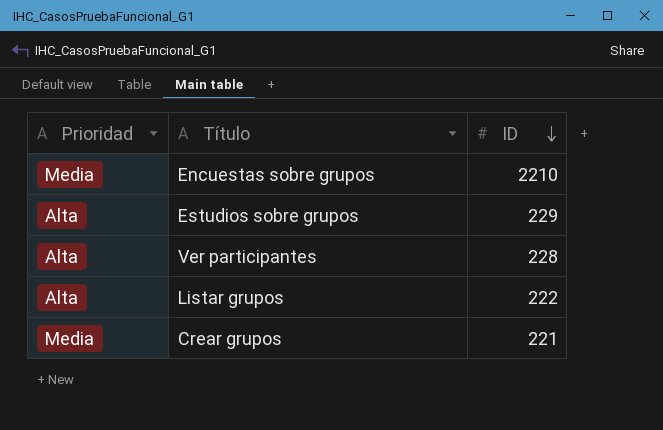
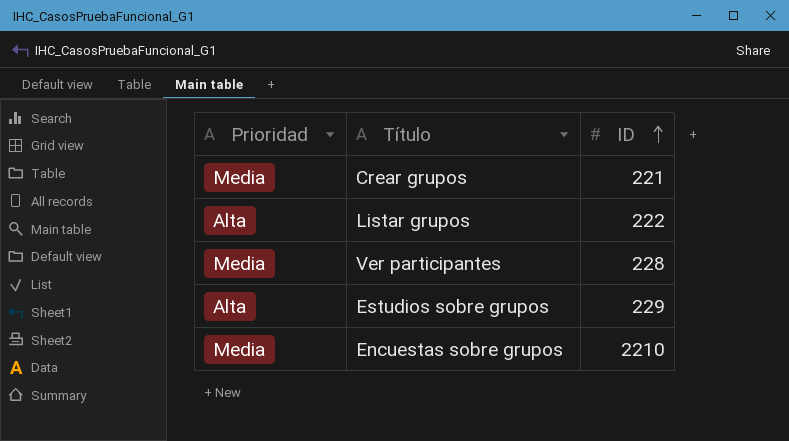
row order: ID descending -> ID ascending
Ver participantes | Prioridad: Alta -> Media

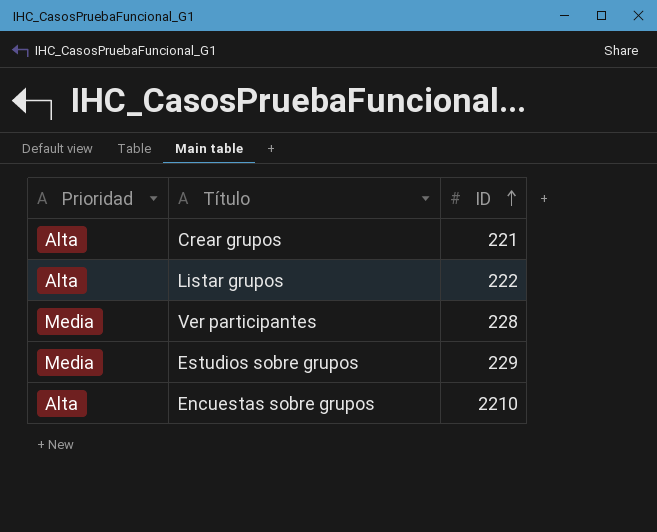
Crear grupos | Prioridad: Media -> Alta
Estudios sobre grupos | Prioridad: Alta -> Media
Encuestas sobre grupos | Prioridad: Media -> Alta

